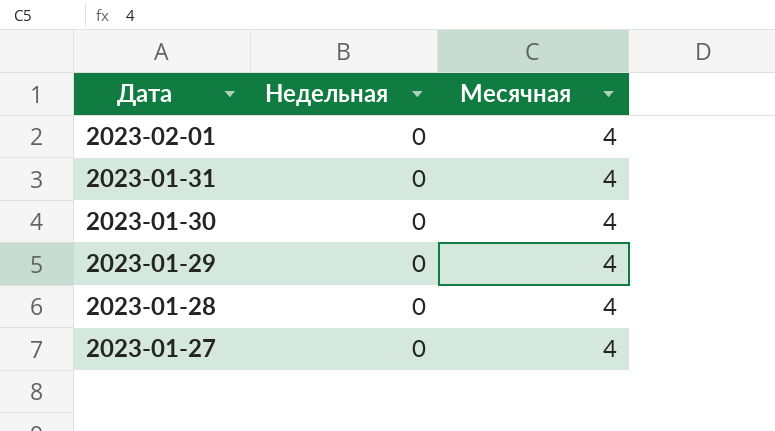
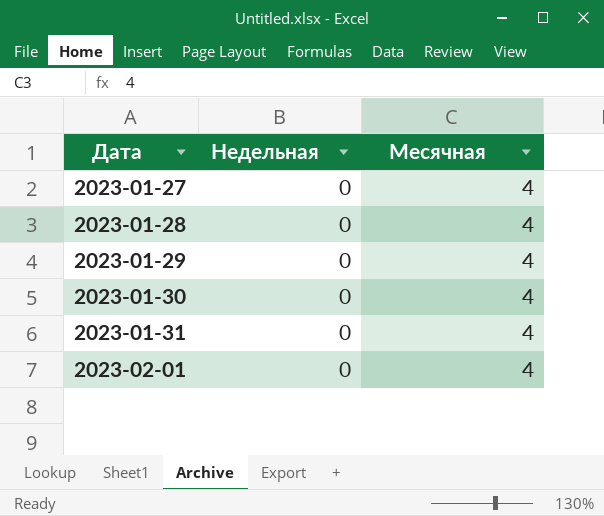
row order: Дата descending -> Дата ascending

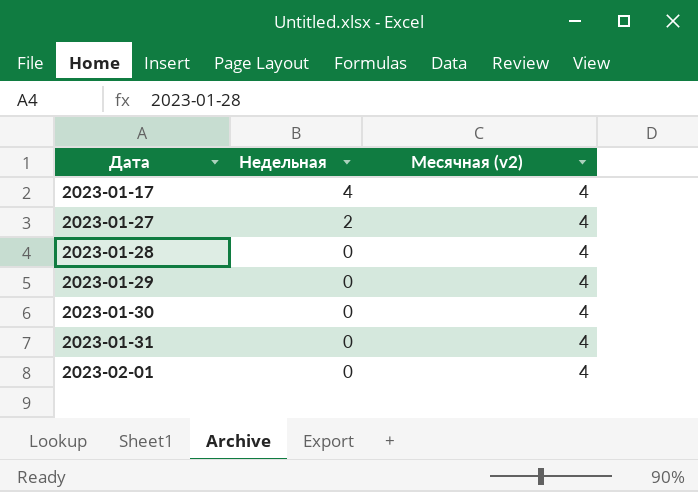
column name: Месячная -> Месячная (v2)
row 2023-01-17: none -> 4 | 4
2023-01-27 | Недельная: 0 -> 2

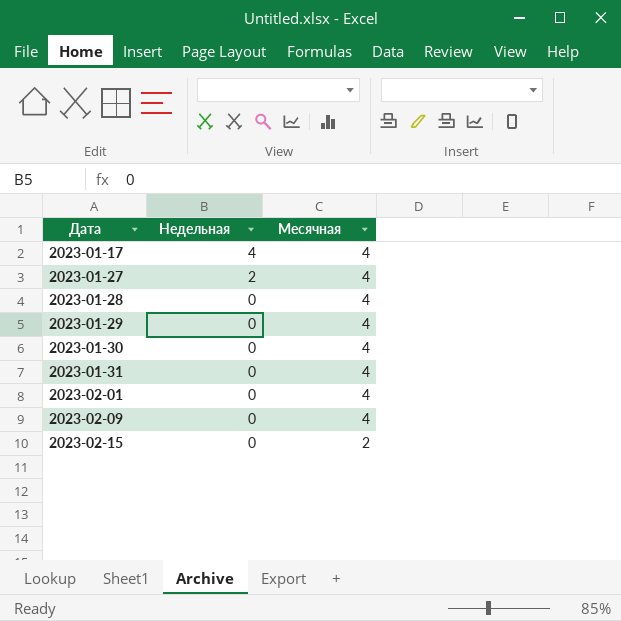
column name: Месячная (v2) -> Месячная
row 2023-02-09: none -> 0 | 4
row 2023-02-15: none -> 0 | 2

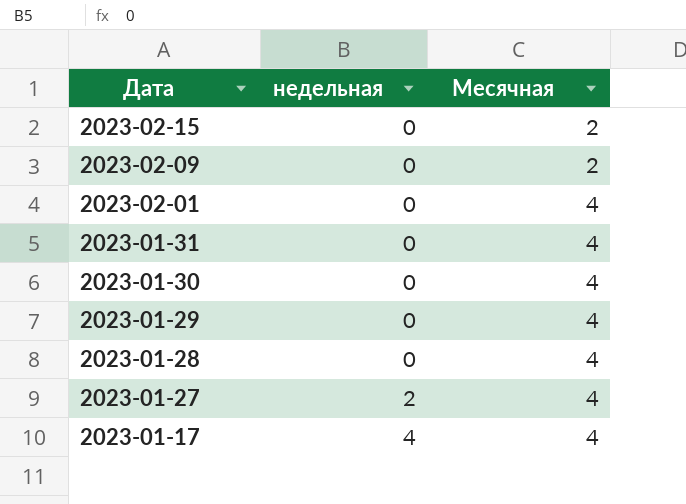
row order: Дата ascending -> Дата descending
column name: Недельная -> недельная
2023-02-09 | Месячная: 4 -> 2

